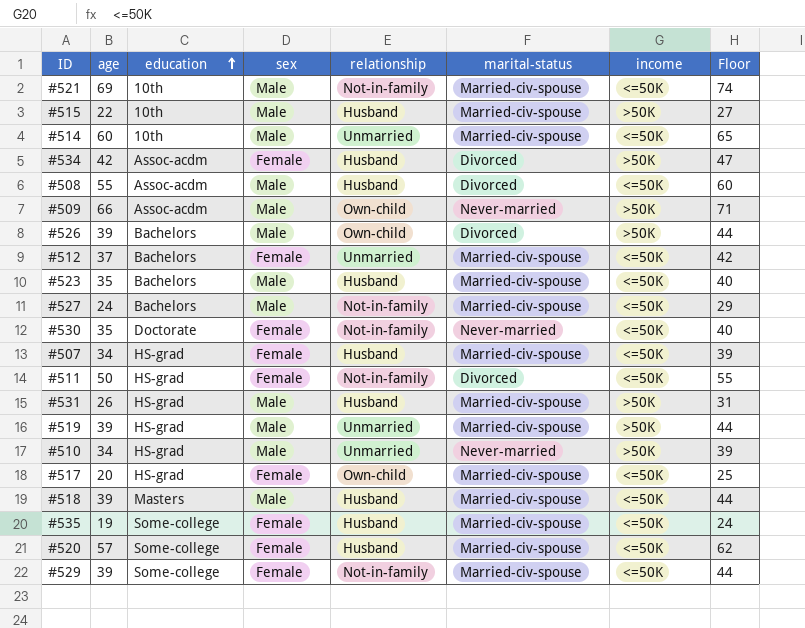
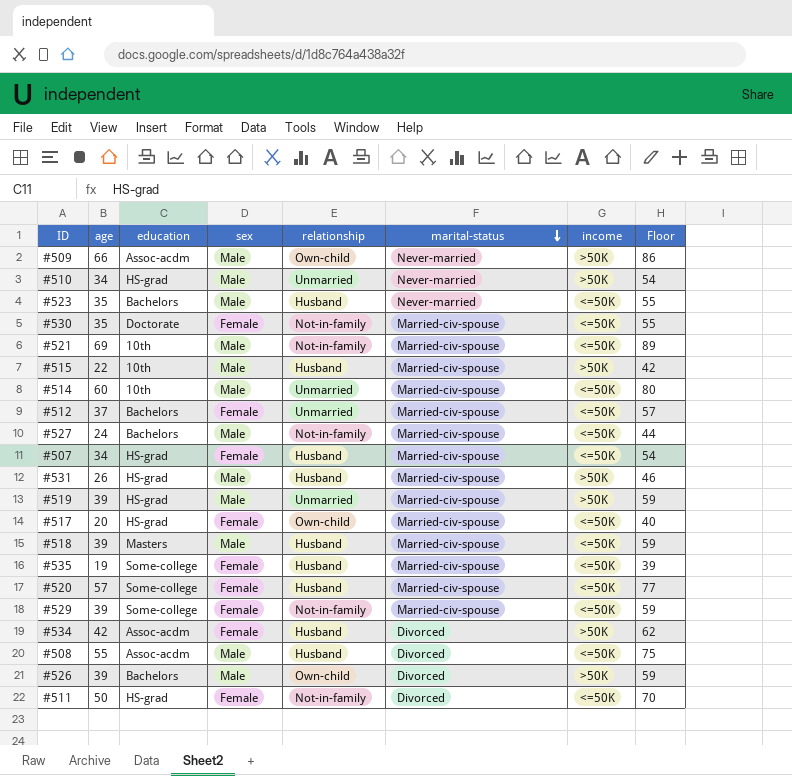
row order: education ascending -> marital-status descending
column Floor | formula: [age] + 5 -> [age] + 20
#523 | marital-status: Married-civ-spouse -> Never-married
#530 | marital-status: Never-married -> Married-civ-spouse

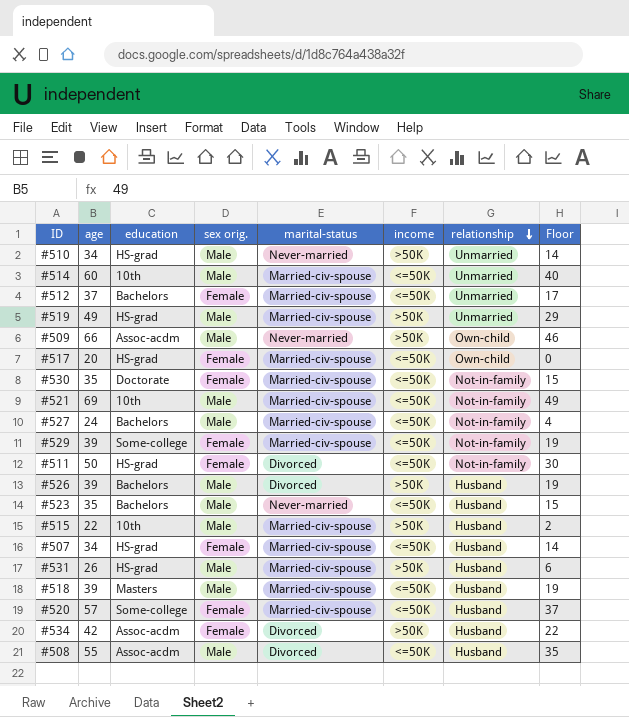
row order: marital-status descending -> relationship descending
column name: sex -> sex orig.
column relationship | position: 5 -> 7
column Floor | formula: [age] + 20 -> [age] - 20
row #535: 19 | Some-college | Female | Husband | Married-civ-spouse | <=50K | 39 -> none
#519 | age: 39 -> 49
#526 | relationship: Own-child -> Husband

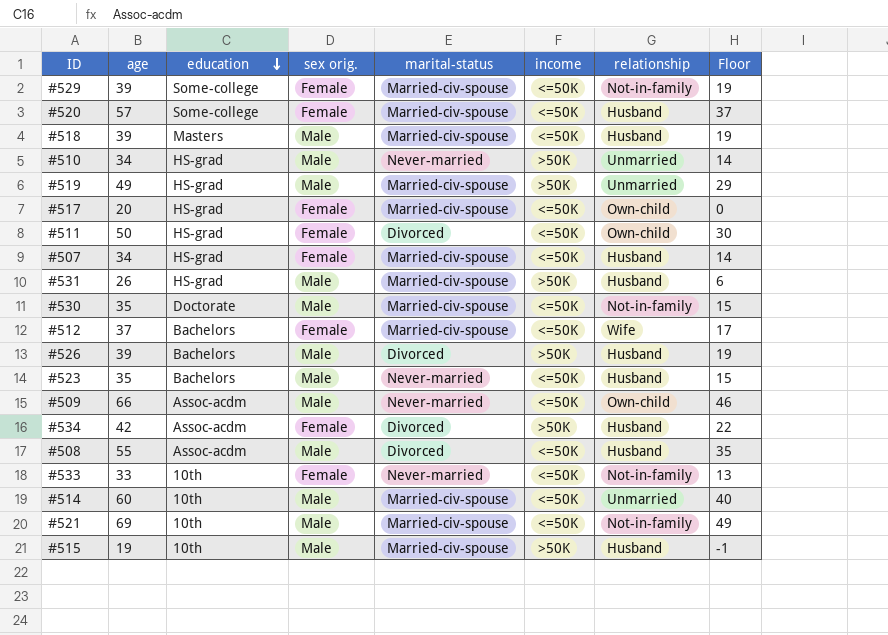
row order: relationship descending -> education descending
row #527: 24 | Bachelors | Male | Married-civ-spouse | <=50K | Not-in-family | 4 -> none
#511 | relationship: Not-in-family -> Own-child
#530 | sex orig.: Female -> Male
#512 | relationship: Unmarried -> Wife
#509 | income: >50K -> <=50K
row #533: none -> 33 | 10th | Female | Never-married | <=50K | Not-in-family | 13
#515 | age: 22 -> 19
#515 | Floor: 2 -> -1

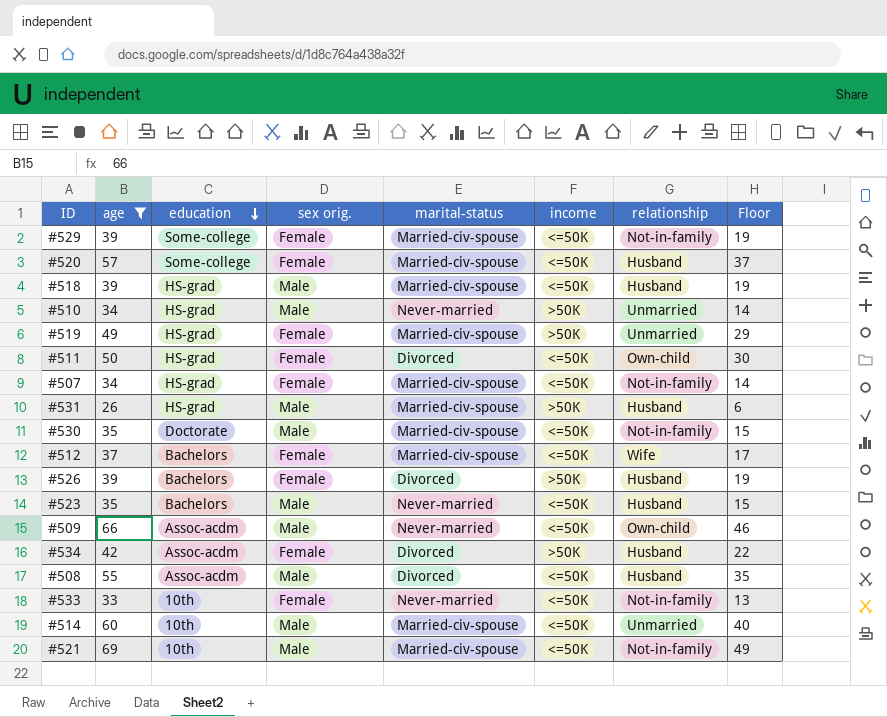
filter: none -> age >= 26
#518 | education: Masters -> HS-grad
#519 | sex orig.: Male -> Female
#507 | relationship: Husband -> Not-in-family
#526 | sex orig.: Male -> Female

